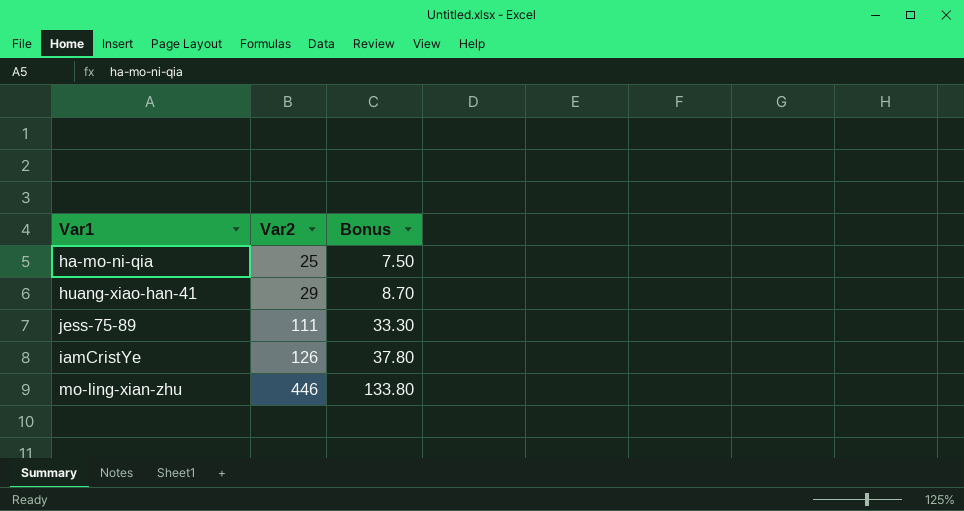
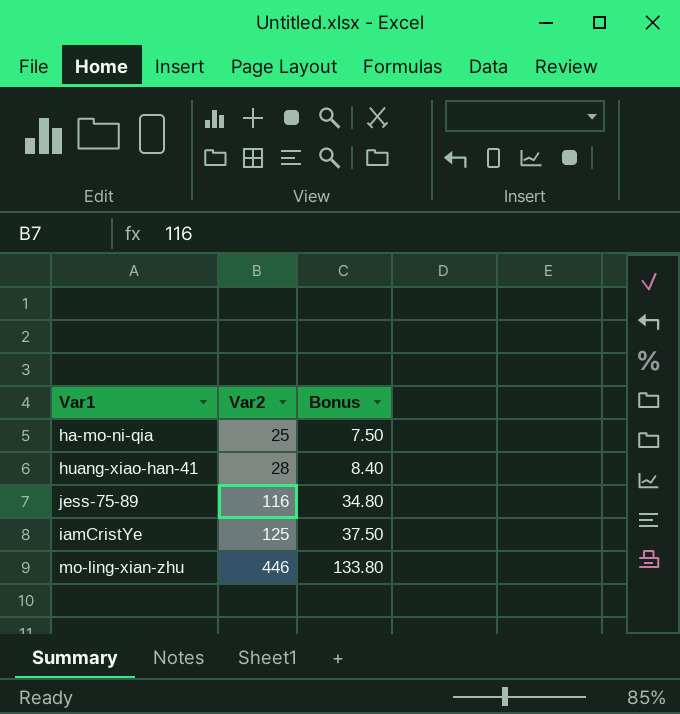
huang-xiao-han-41 | Var2: 29 -> 28
huang-xiao-han-41 | Bonus: 8.70 -> 8.40
jess-75-89 | Var2: 111 -> 116
jess-75-89 | Bonus: 33.30 -> 34.80
iamCristYe | Var2: 126 -> 125
iamCristYe | Bonus: 37.80 -> 37.50

